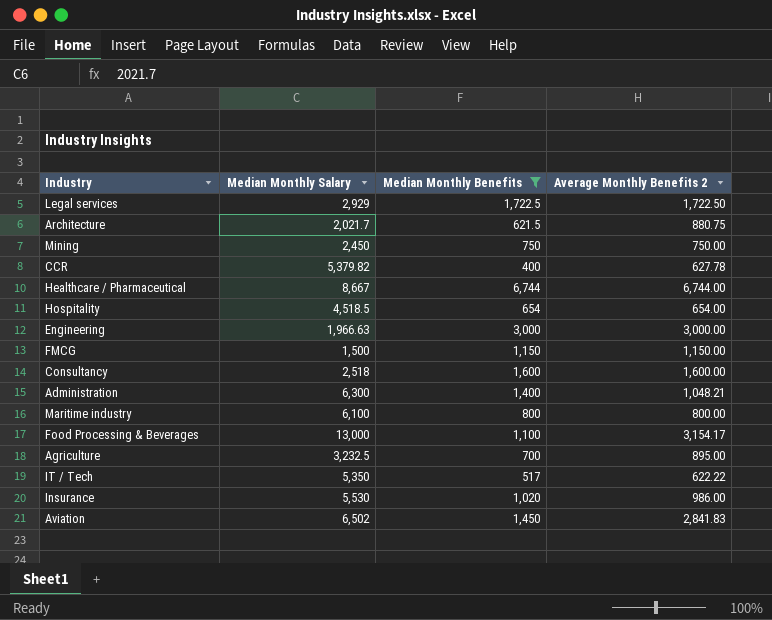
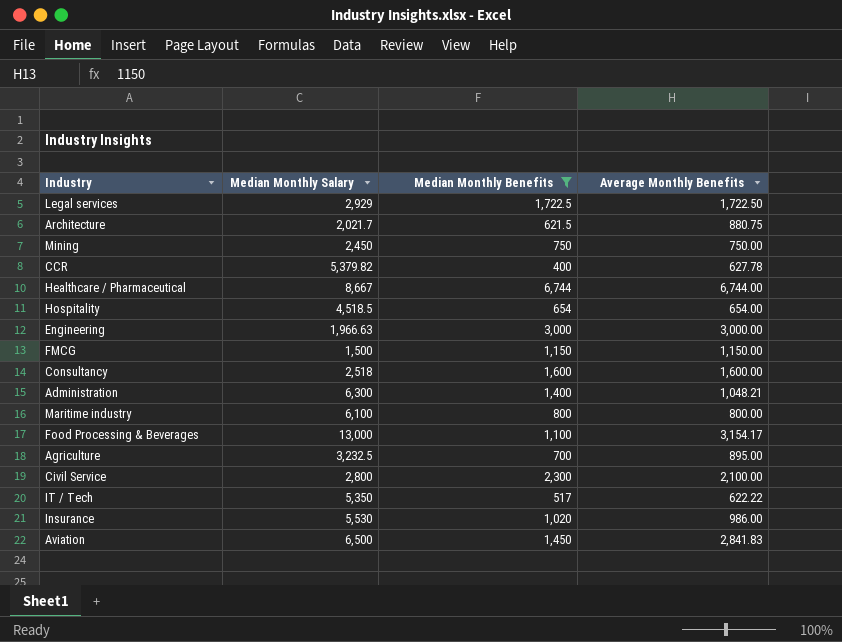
column name: Average Monthly Benefits 2 -> Average Monthly Benefits
row Civil Service: none -> 2,800 | 2,300 | 2,100.00
Aviation | Median Monthly Salary: 6,502 -> 6,500

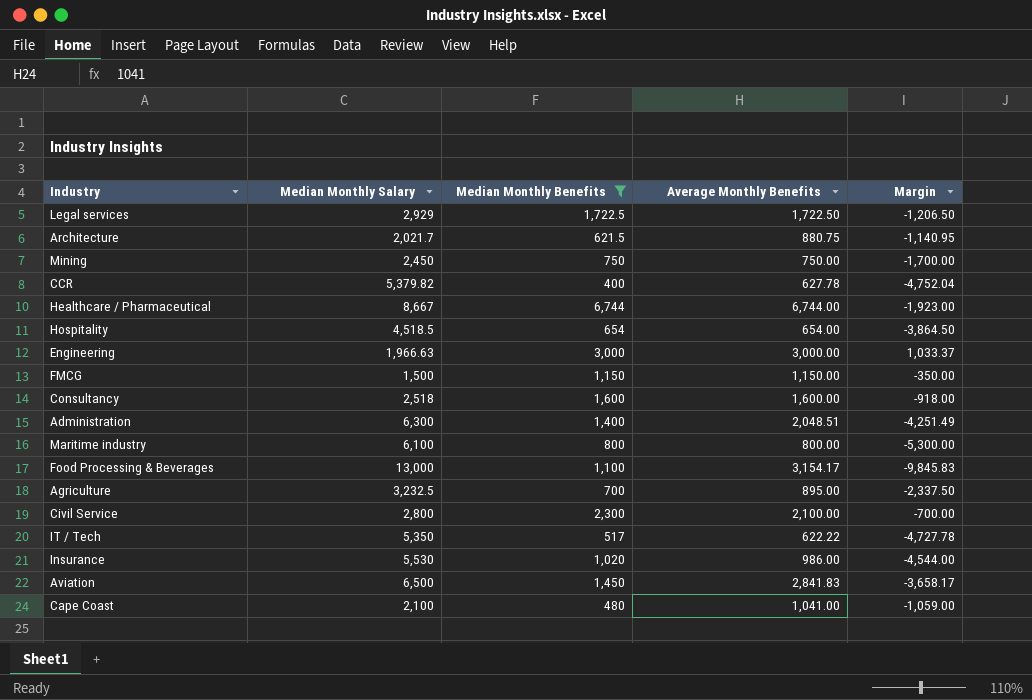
column Margin | formula: none -> [Average Monthly Benefits] - [Median Monthly Salary]
Administration | Average Monthly Benefits: 1,048.21 -> 2,048.51
row Cape Coast: none -> 2,100 | 480 | 1,041.00 | -1,059.00

